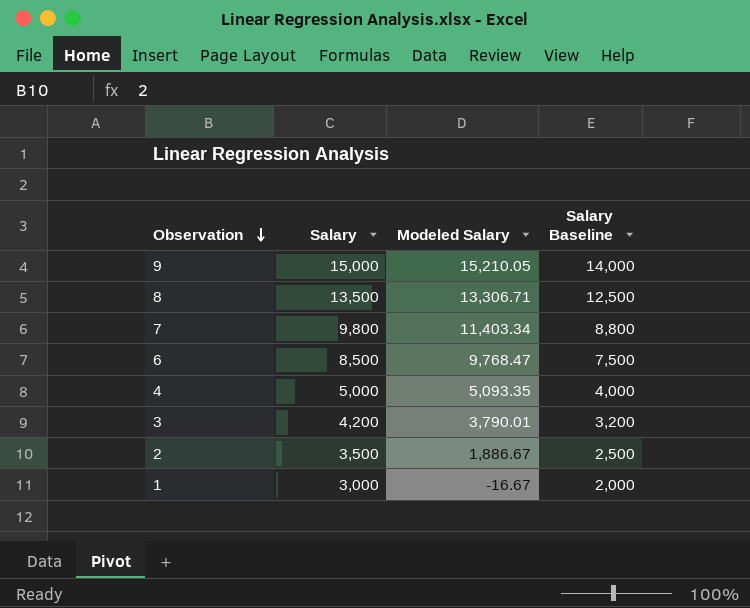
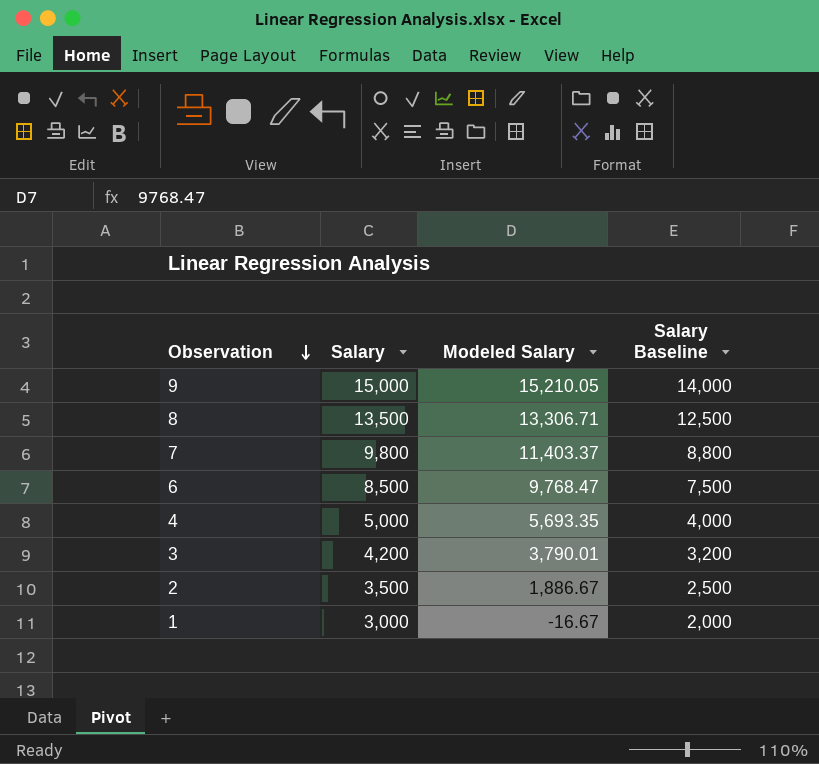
7 | Modeled Salary: 11,403.34 -> 11,403.37
4 | Modeled Salary: 5,093.35 -> 5,693.35

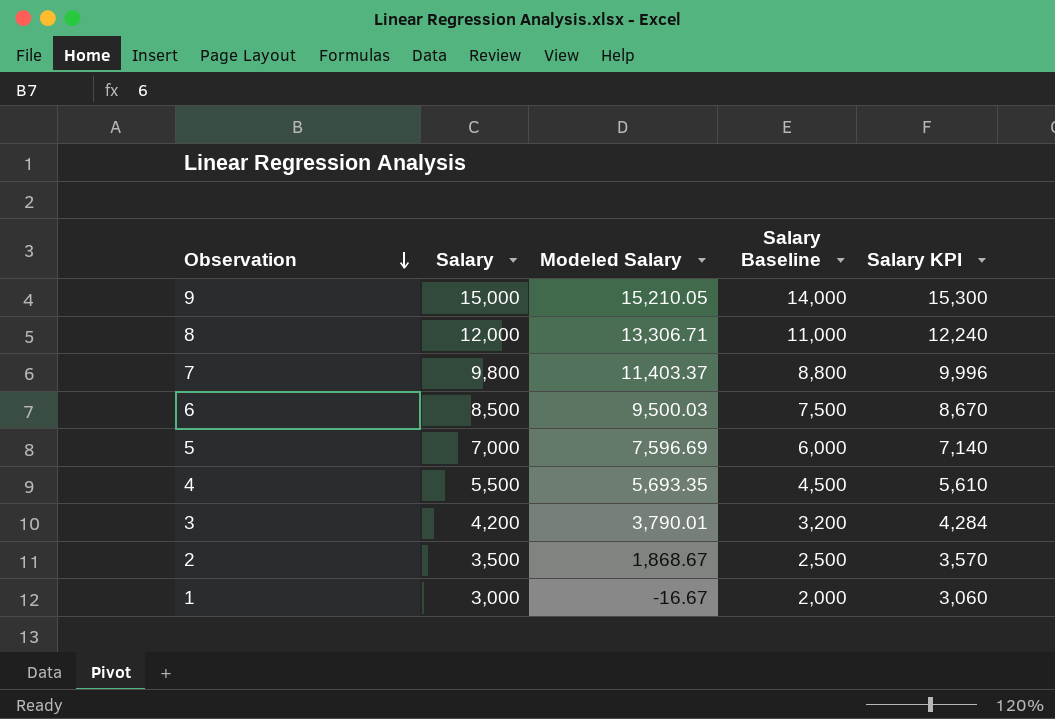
column Salary KPI | formula: none -> [Salary] * 1.02
8 | Salary: 13,500 -> 12,000
8 | Salary Baseline: 12,500 -> 11,000
6 | Modeled Salary: 9,768.47 -> 9,500.03
row 5: none -> 7,000 | 7,596.69 | 6,000 | 7,140
4 | Salary: 5,000 -> 5,500
4 | Salary Baseline: 4,000 -> 4,500
2 | Modeled Salary: 1,886.67 -> 1,868.67

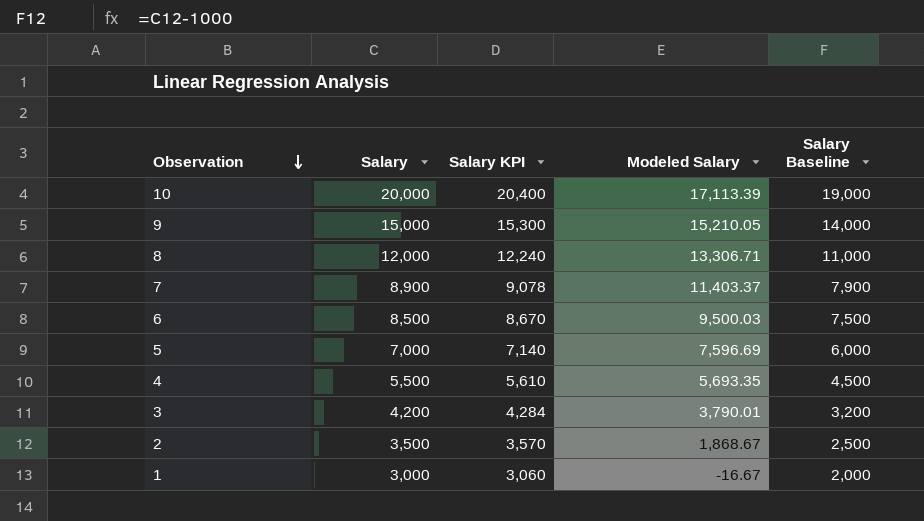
column Salary KPI | position: 5 -> 3
row 10: none -> 20,000 | 20,400 | 17,113.39 | 19,000
7 | Salary: 9,800 -> 8,900
7 | Salary KPI: 9,996 -> 9,078
7 | Salary Baseline: 8,800 -> 7,900

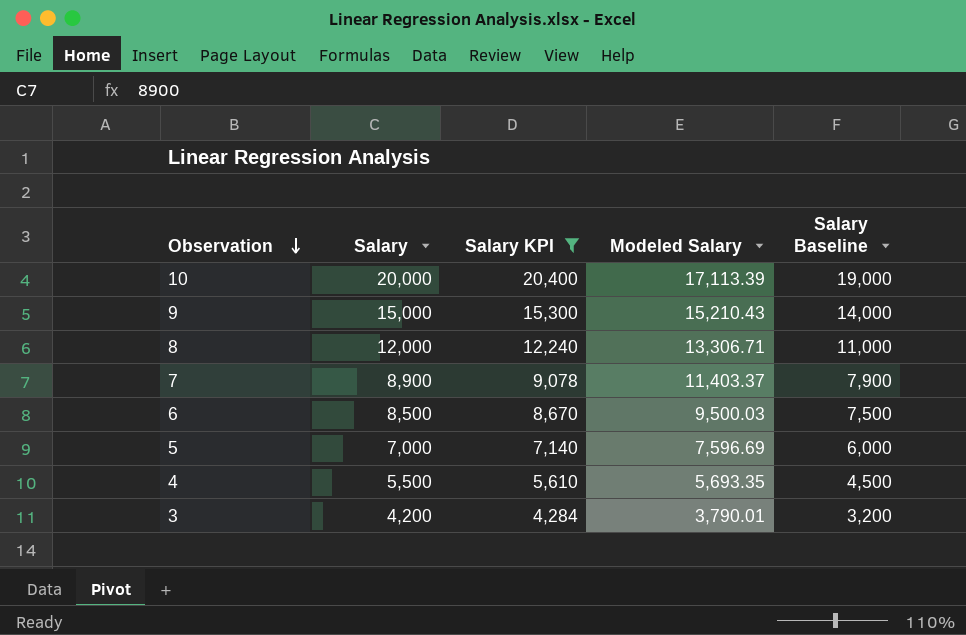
filter: none -> Salary KPI >= 4,284
9 | Modeled Salary: 15,210.05 -> 15,210.43

